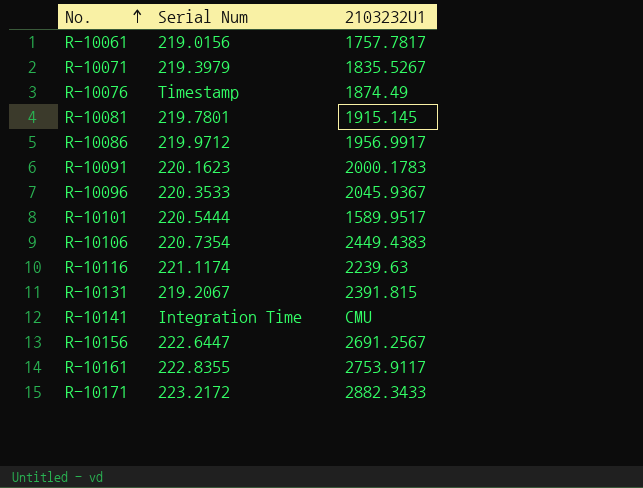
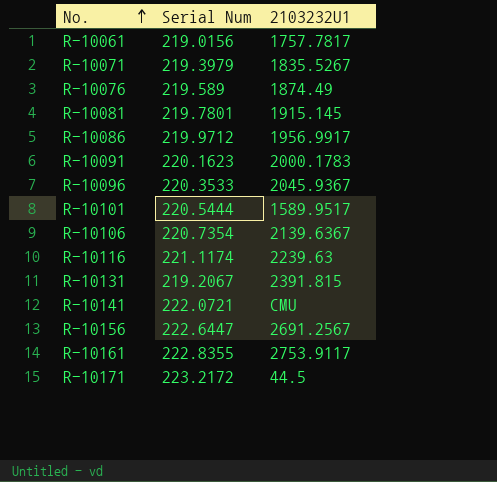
R-10076 | Serial Num: Timestamp -> 219.589
R-10106 | 2103232U1: 2449.4383 -> 2139.6367
R-10141 | Serial Num: Integration Time -> 222.0721
R-10171 | 2103232U1: 2882.3433 -> 44.5

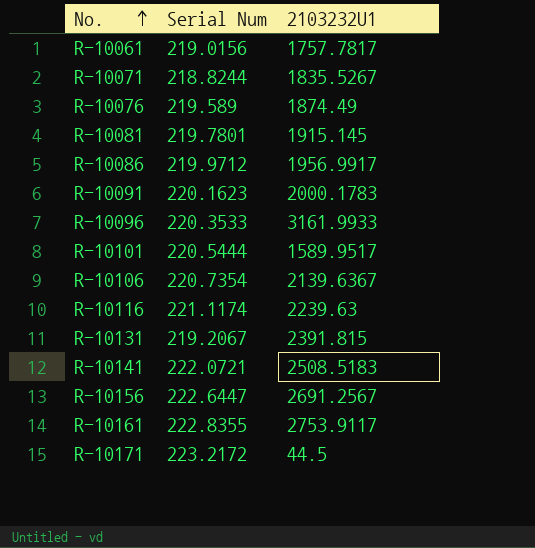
R-10071 | Serial Num: 219.3979 -> 218.8244
R-10096 | 2103232U1: 2045.9367 -> 3161.9933
R-10141 | 2103232U1: CMU -> 2508.5183

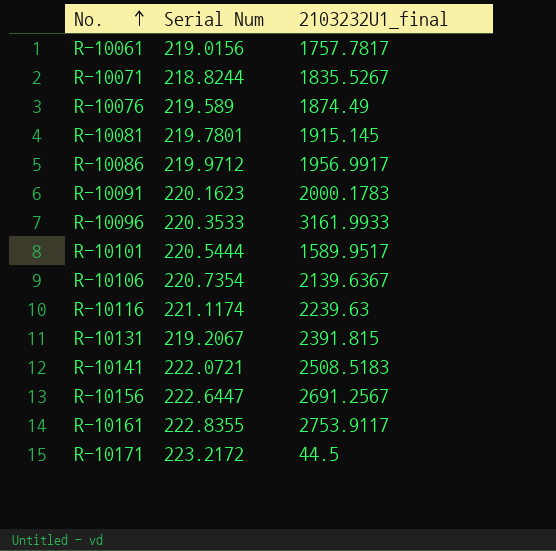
column name: 2103232U1 -> 2103232U1_final

